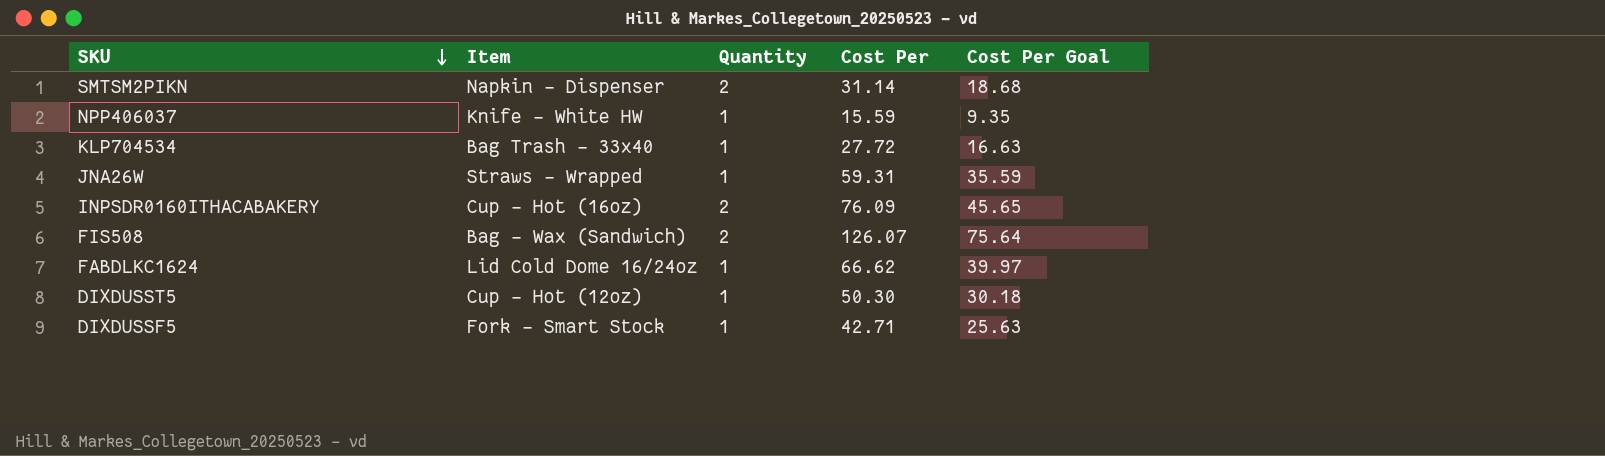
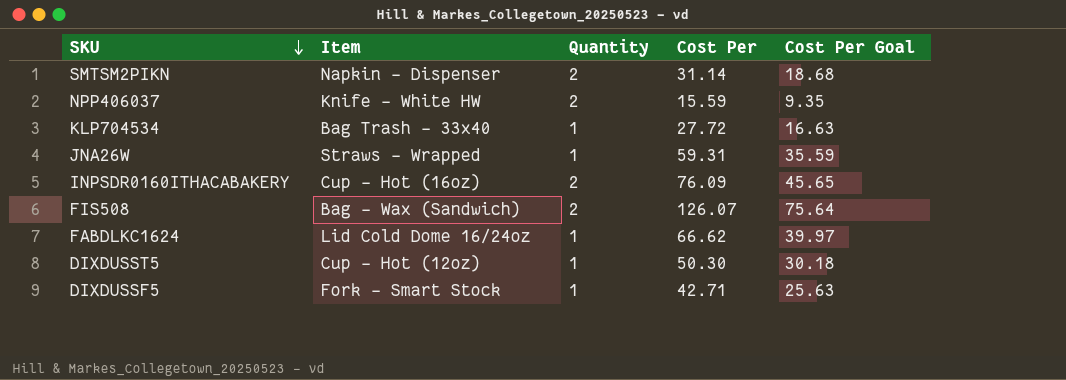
NPP406037 | Quantity: 1 -> 2

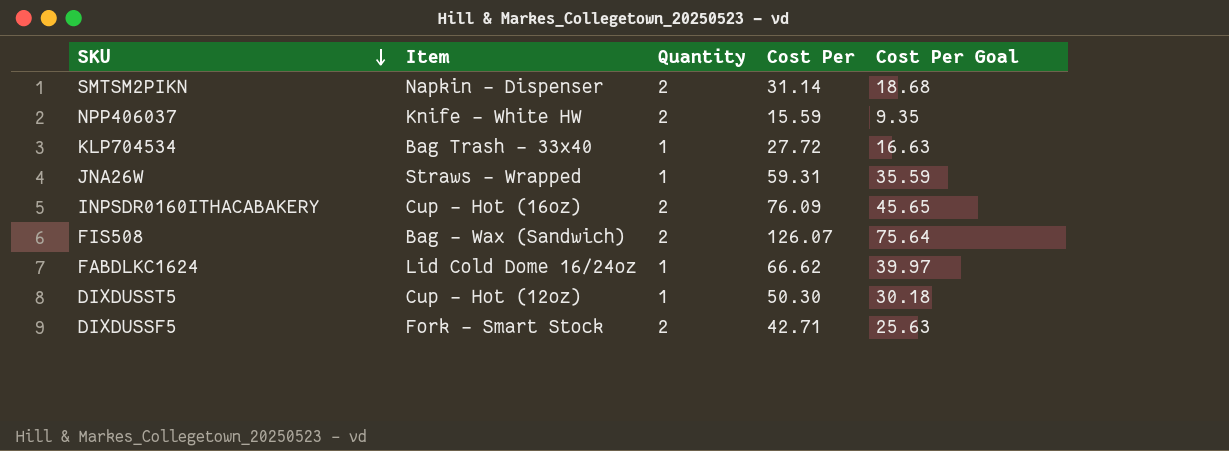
DIXDUSSF5 | Quantity: 1 -> 2

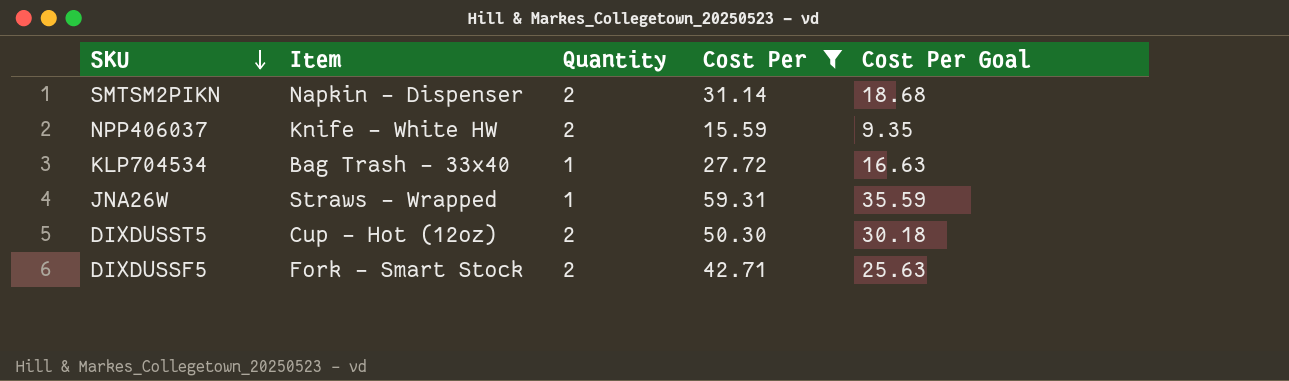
filter: none -> Cost Per <= 59.31
DIXDUSST5 | Quantity: 1 -> 2

